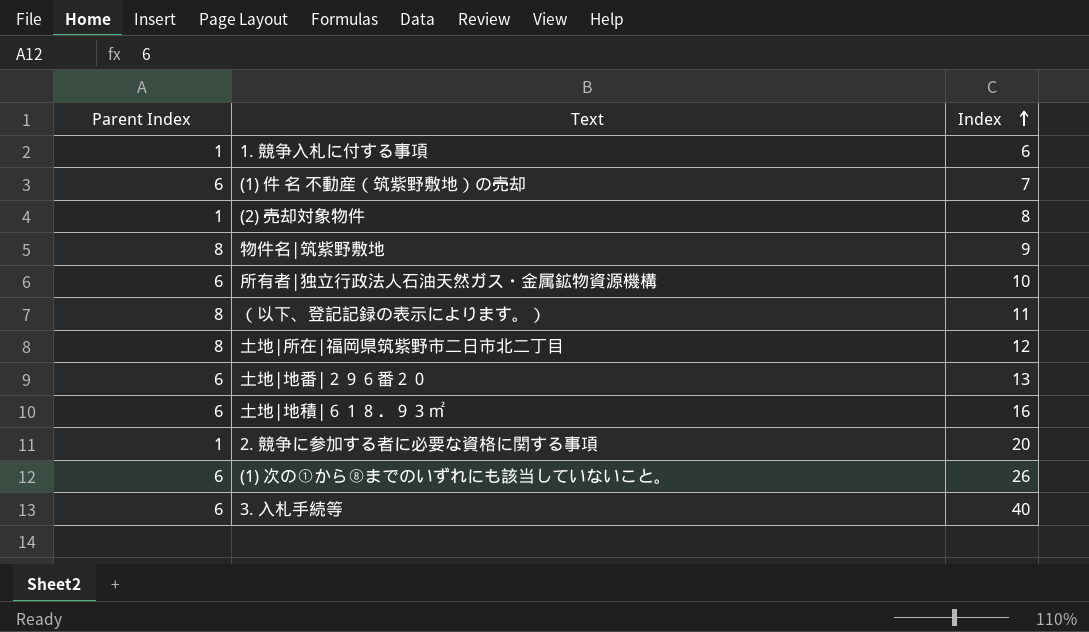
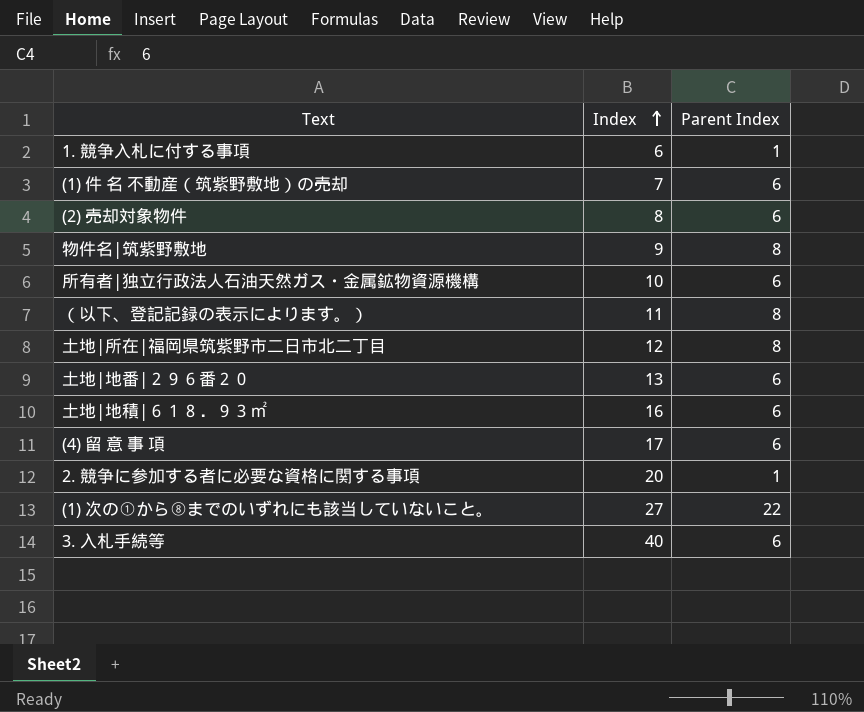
column Parent Index | position: 1 -> 3
(2) 売却対象物件 | Parent Index: 1 -> 6
row (4) 留 意 事 項: none -> 17 | 6
(1) 次の①から⑧までのいずれにも該当していないこと。 | Index: 26 -> 27
(1) 次の①から⑧までのいずれにも該当していないこと。 | Parent Index: 6 -> 22

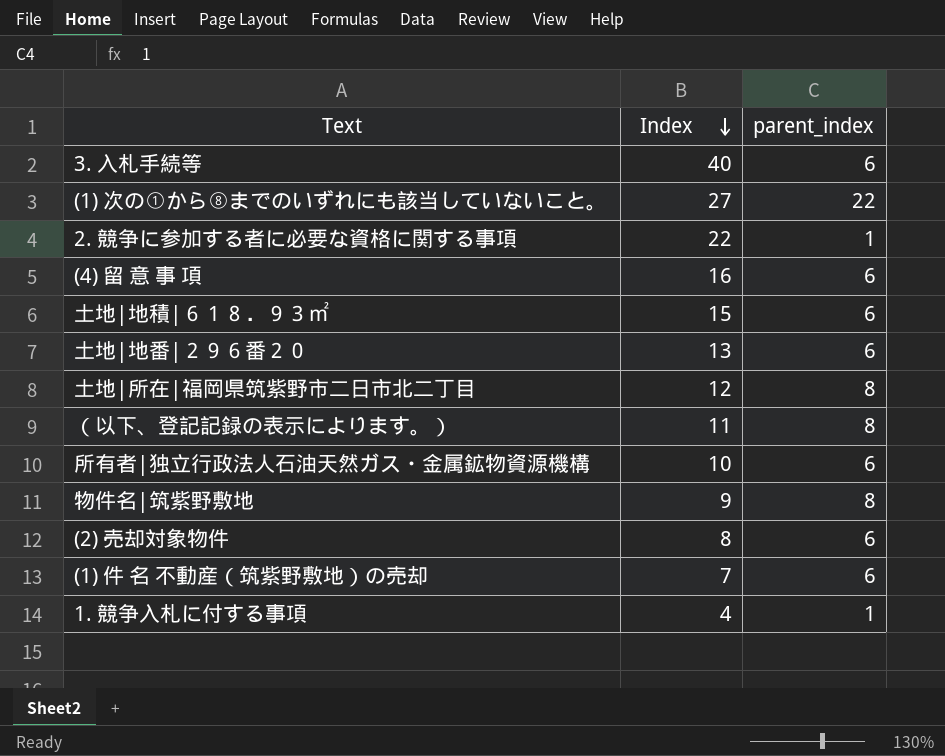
row order: Index ascending -> Index descending
column name: Parent Index -> parent_index
2. 競争に参加する者に必要な資格に関する事項 | Index: 20 -> 22
(4) 留 意 事 項 | Index: 17 -> 16
土地|地積|６１８．９３㎡ | Index: 16 -> 15
1. 競争入札に付する事項 | Index: 6 -> 4

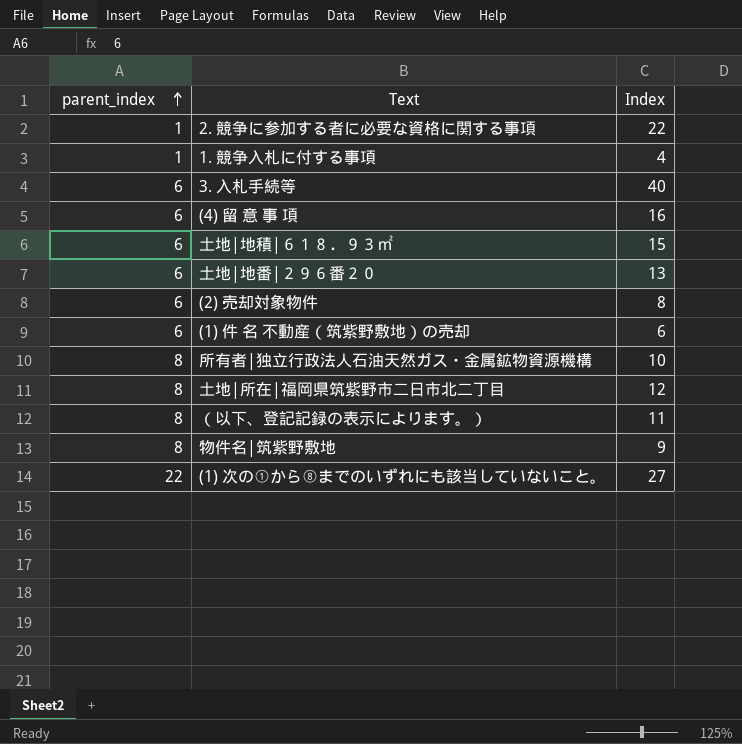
row order: Index descending -> parent_index ascending
column parent_index | position: 3 -> 1
(1) 件 名 不動産（筑紫野敷地）の売却 | Index: 7 -> 6
所有者|独立行政法人石油天然ガス・金属鉱物資源機構 | parent_index: 6 -> 8

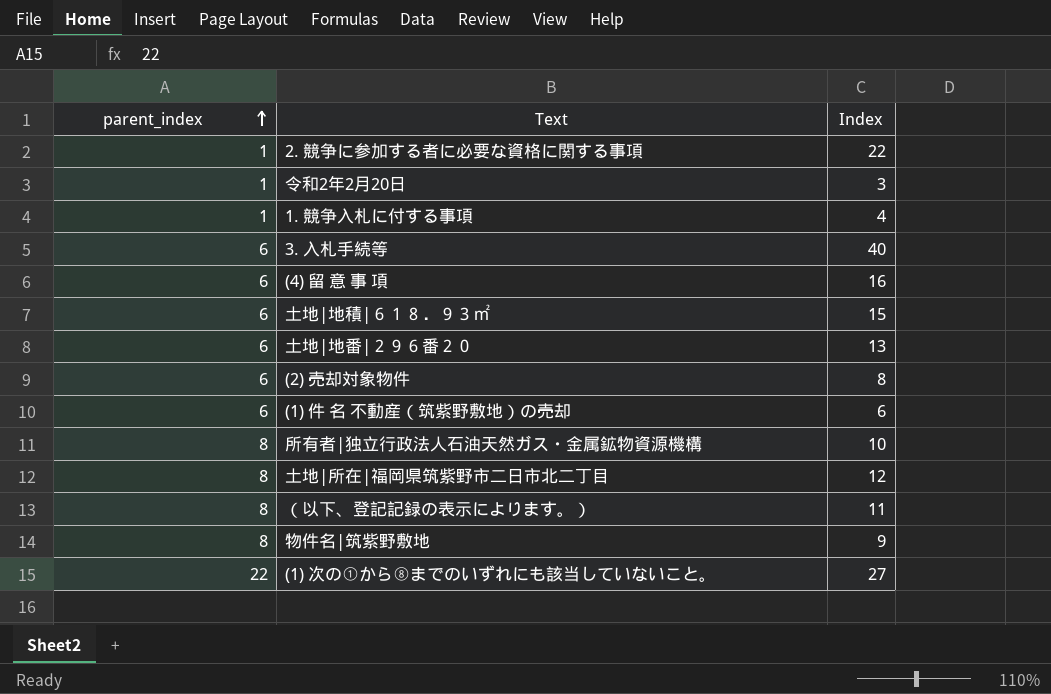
row 令和2年2月20日: none -> 1 | 3

